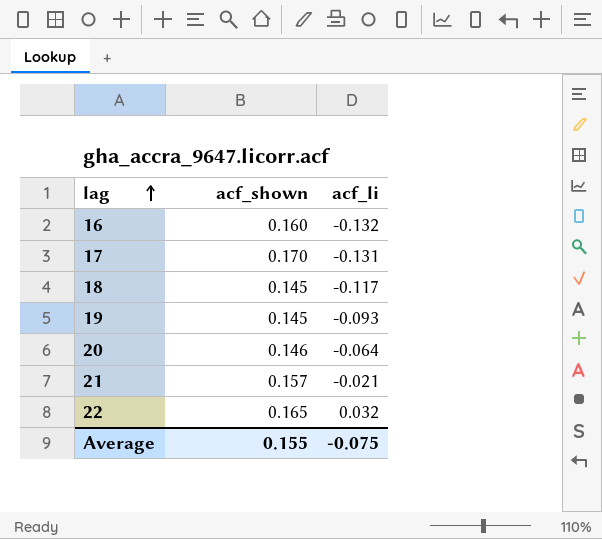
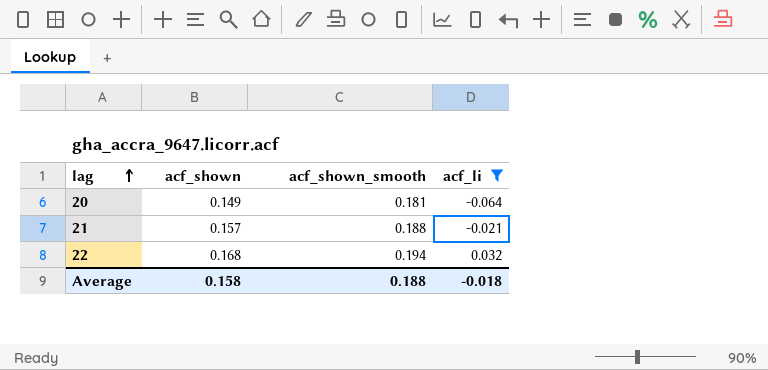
filter: none -> acf_li >= -0.064
column acf_shown_smooth | position: none -> 3
20 | acf_shown: 0.146 -> 0.149
22 | acf_shown: 0.165 -> 0.168
Average | acf_shown: 0.155 -> 0.158
Average | acf_li: -0.075 -> -0.018

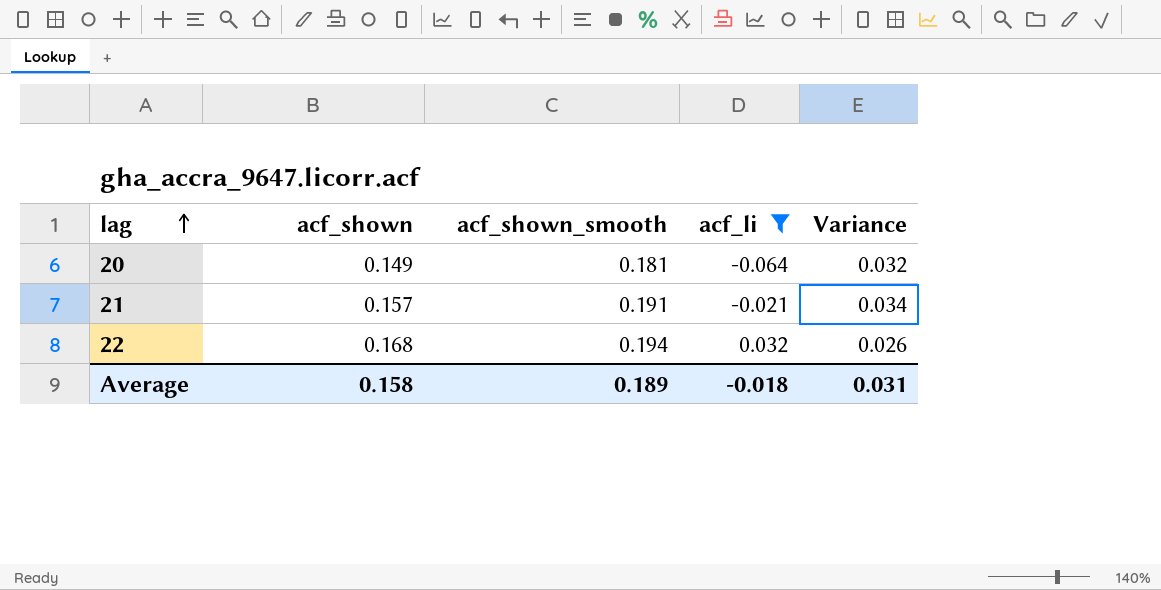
column Variance | formula: none -> [acf_shown_smooth] - [acf_shown]
21 | acf_shown_smooth: 0.188 -> 0.191
Average | acf_shown_smooth: 0.188 -> 0.189

